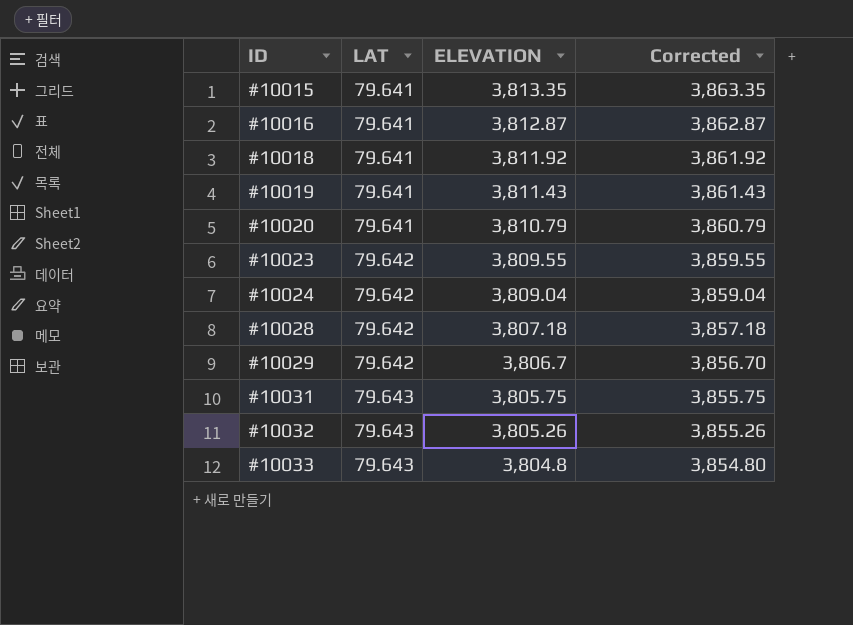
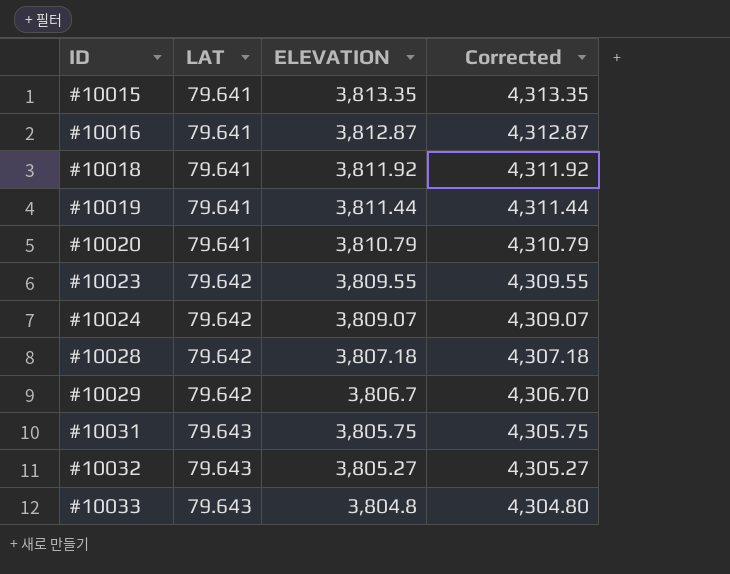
column Corrected | formula: [ELEVATION] + 50 -> [ELEVATION] + 500
#10019 | ELEVATION: 3,811.43 -> 3,811.44
#10024 | ELEVATION: 3,809.04 -> 3,809.07
#10032 | ELEVATION: 3,805.26 -> 3,805.27

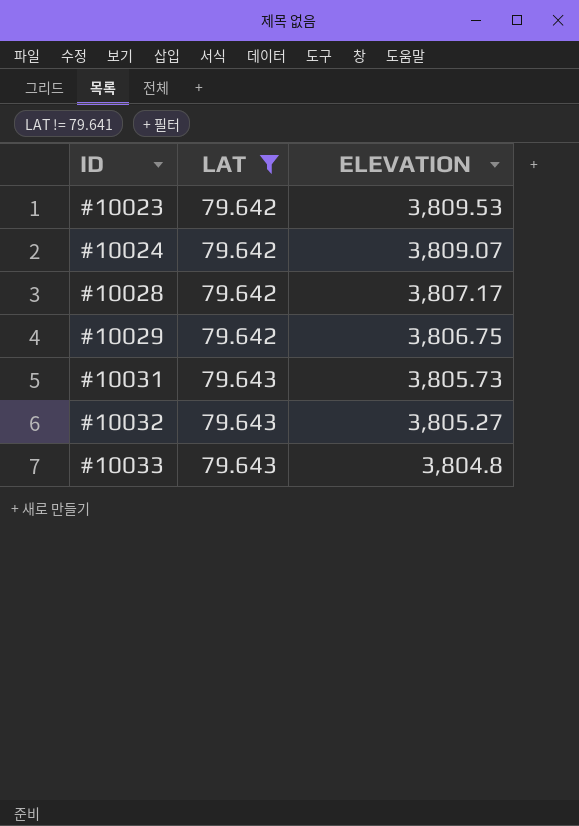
filter: none -> LAT != 79.641
column Corrected | formula: [ELEVATION] + 500 -> none
#10023 | ELEVATION: 3,809.55 -> 3,809.53
#10028 | ELEVATION: 3,807.18 -> 3,807.17
#10029 | ELEVATION: 3,806.7 -> 3,806.75
#10031 | ELEVATION: 3,805.75 -> 3,805.73

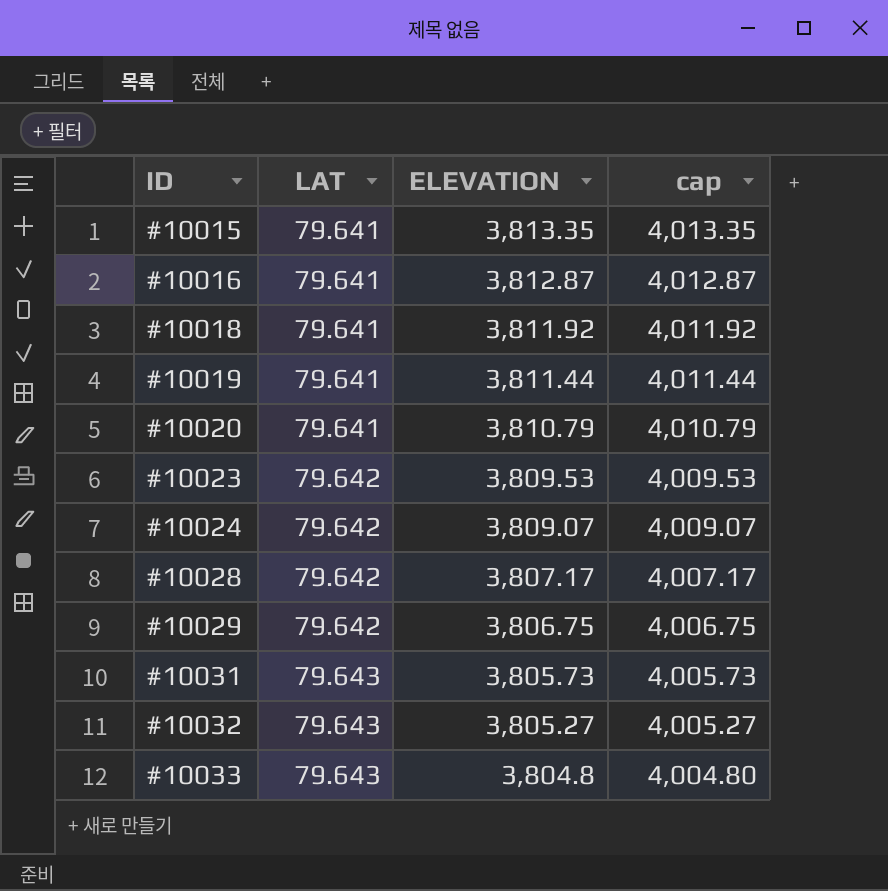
filter: LAT != 79.641 -> none
column cap | formula: none -> [ELEVATION] + 200

